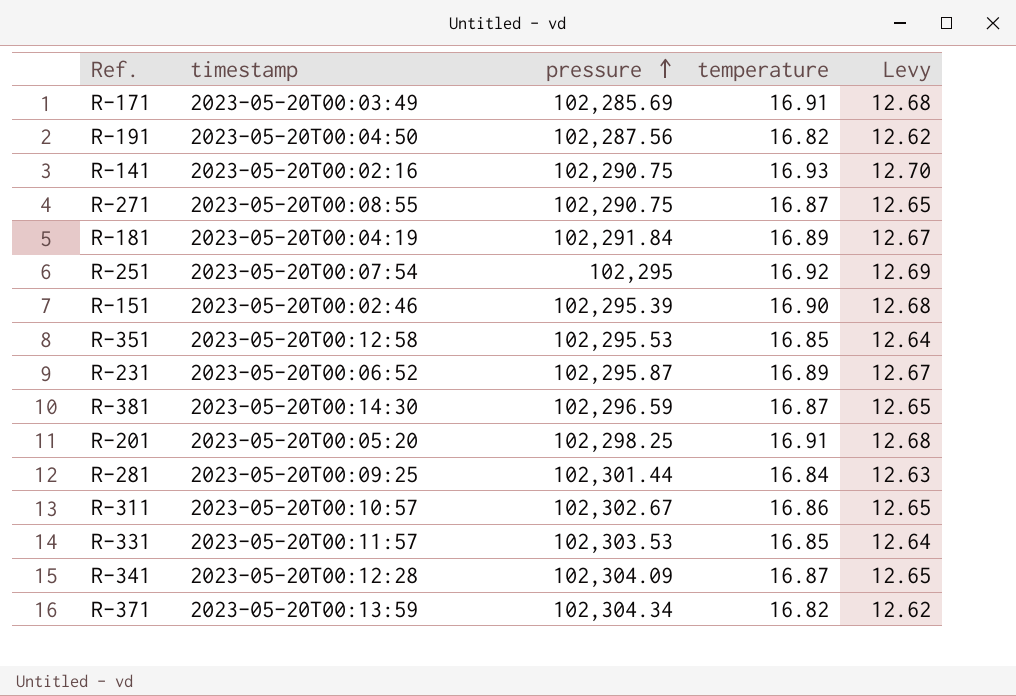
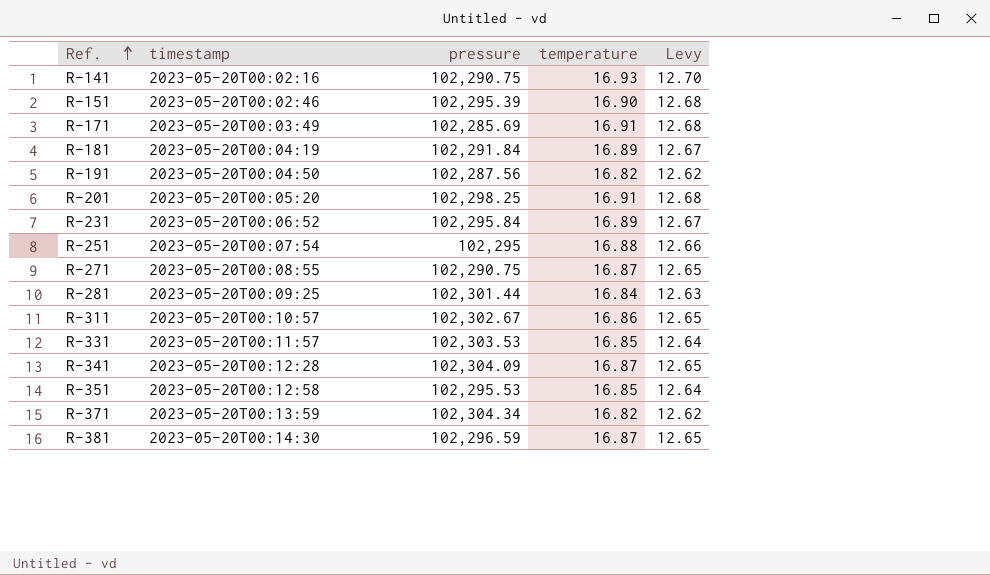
row order: pressure ascending -> Ref. ascending
R-231 | pressure: 102,295.87 -> 102,295.84
R-251 | temperature: 16.92 -> 16.88
R-251 | Levy: 12.69 -> 12.66

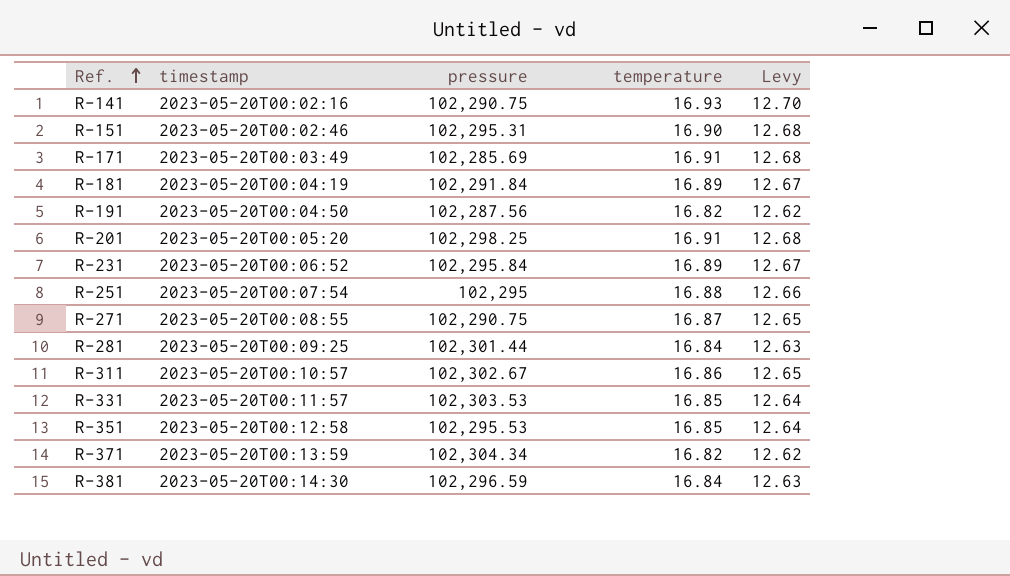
row R-341: 2023-05-20T00:12:28 | 102,304.09 | 16.87 | 12.65 -> none
R-151 | pressure: 102,295.39 -> 102,295.31
R-381 | temperature: 16.87 -> 16.84
R-381 | Levy: 12.65 -> 12.63

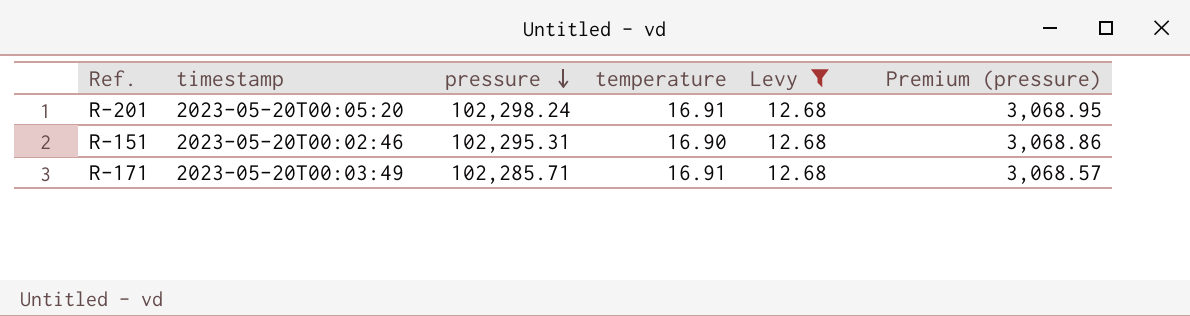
filter: none -> Levy = 12.68
row order: Ref. ascending -> pressure descending
column Premium (pressure) | formula: none -> [pressure] * 0.03
R-201 | pressure: 102,298.25 -> 102,298.24
R-171 | pressure: 102,285.69 -> 102,285.71

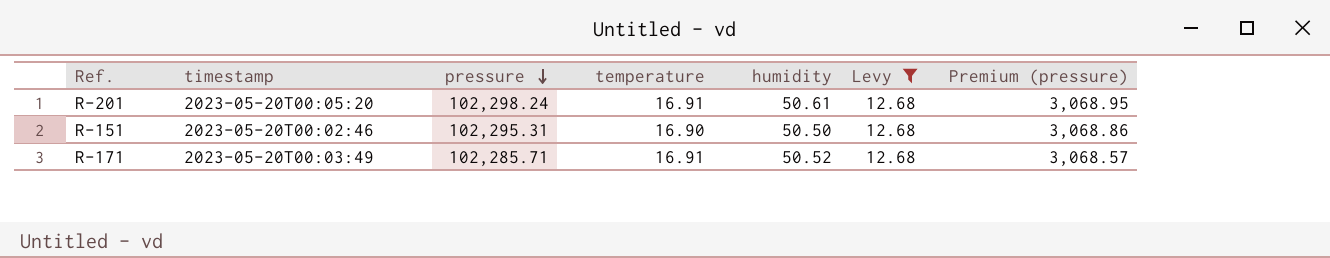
column humidity | position: none -> 5

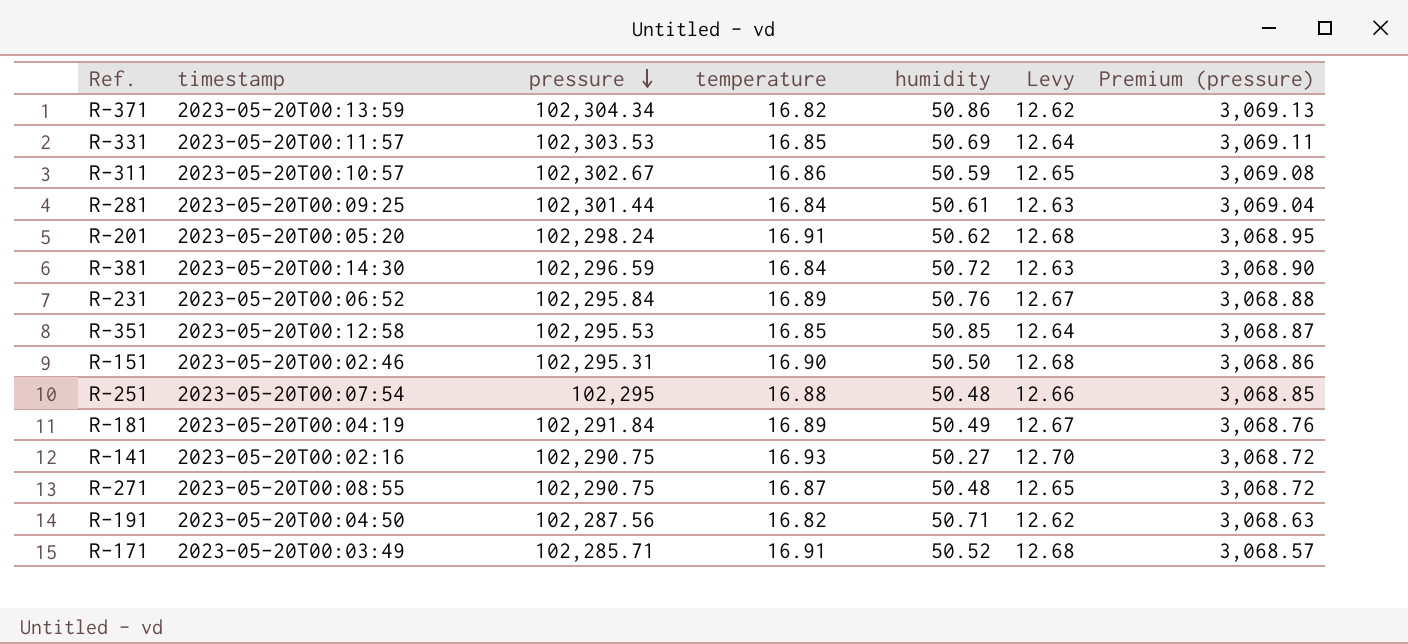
filter: Levy = 12.68 -> none
R-201 | humidity: 50.61 -> 50.62

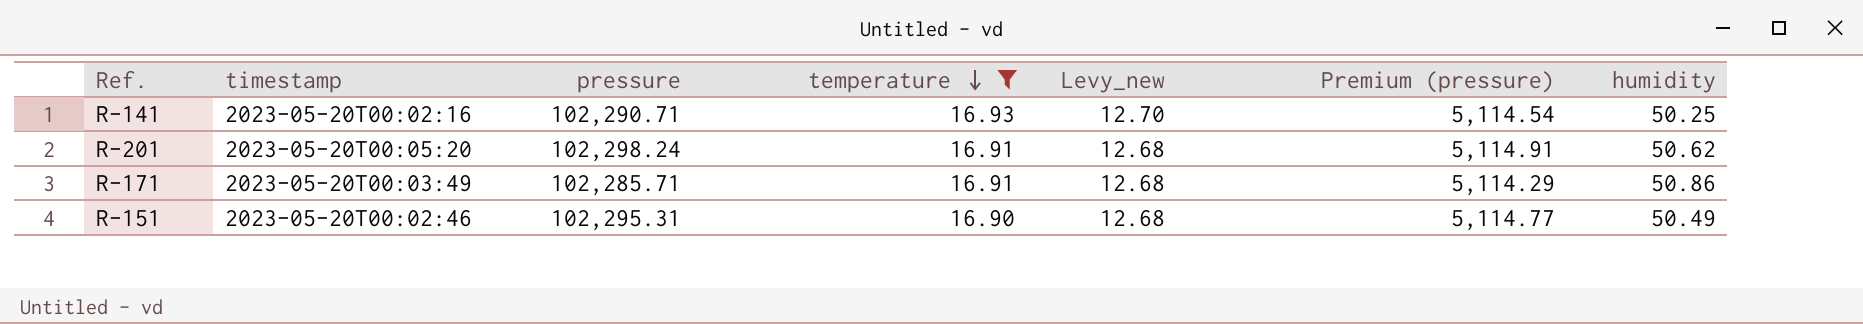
filter: none -> temperature >= 16.90
row order: pressure descending -> temperature descending
column name: Levy -> Levy_new
column Premium (pressure) | formula: [pressure] * 0.03 -> [pressure] * 0.05
column humidity | position: 5 -> 7
R-141 | pressure: 102,290.75 -> 102,290.71
R-141 | humidity: 50.27 -> 50.25
R-171 | humidity: 50.52 -> 50.86
R-151 | humidity: 50.50 -> 50.49

